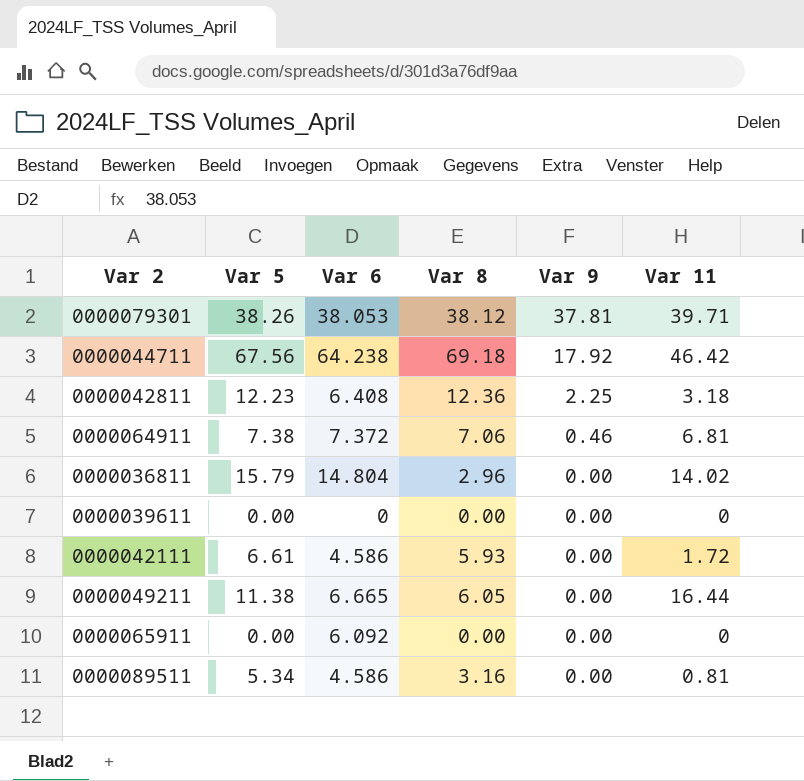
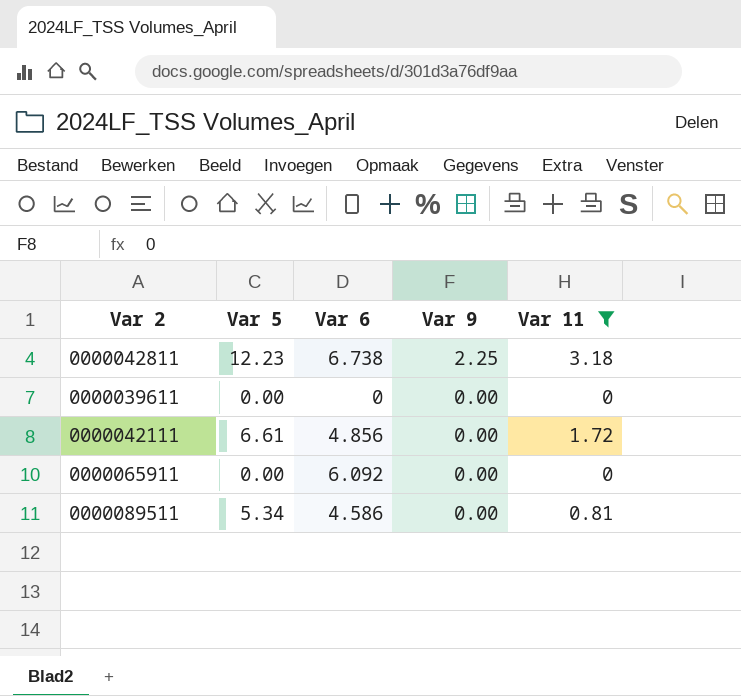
filter: none -> Var 11 <= 3.18
column Var 8 | position: 4 -> none
0000042811 | Var 6: 6.408 -> 6.738
0000042111 | Var 6: 4.586 -> 4.856

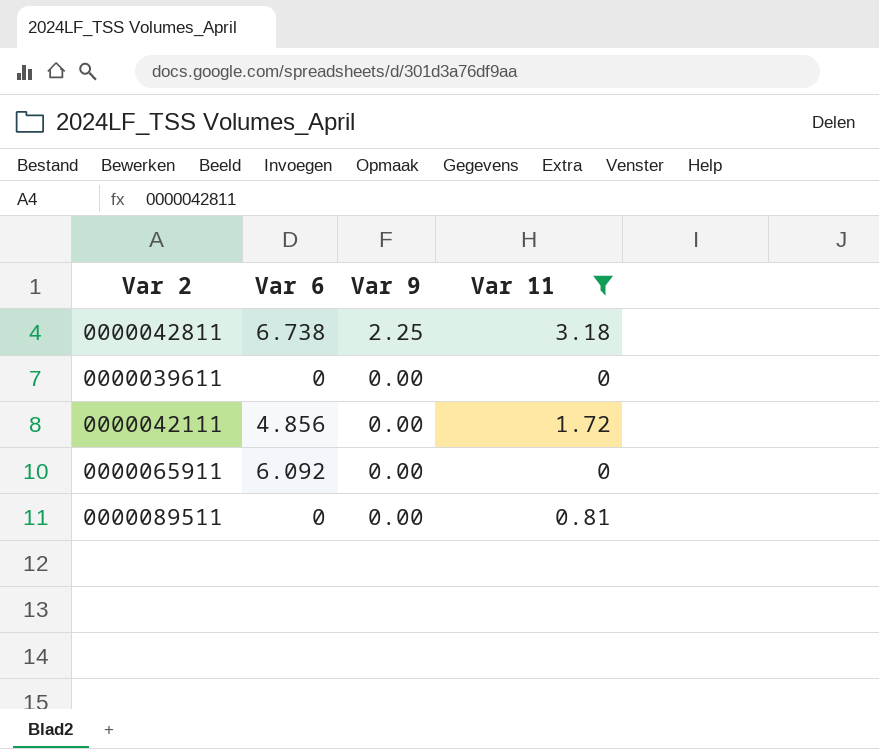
column Var 5 | position: 2 -> none
0000089511 | Var 6: 4.586 -> 0

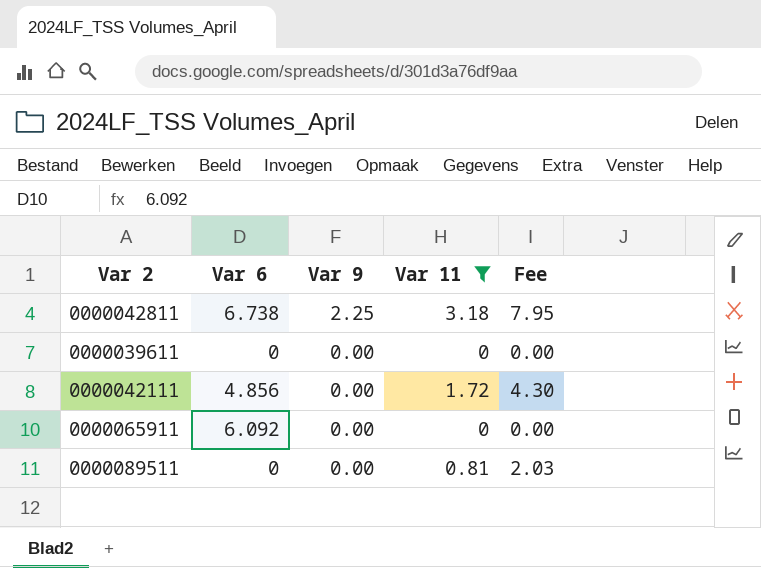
column Fee | formula: none -> [Var 11] * 2.5

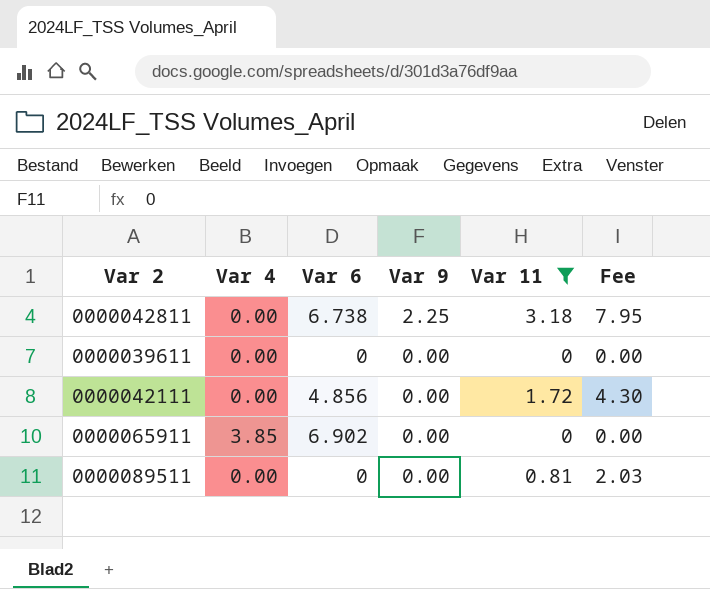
column Var 4 | position: none -> 2
0000065911 | Var 6: 6.092 -> 6.902

